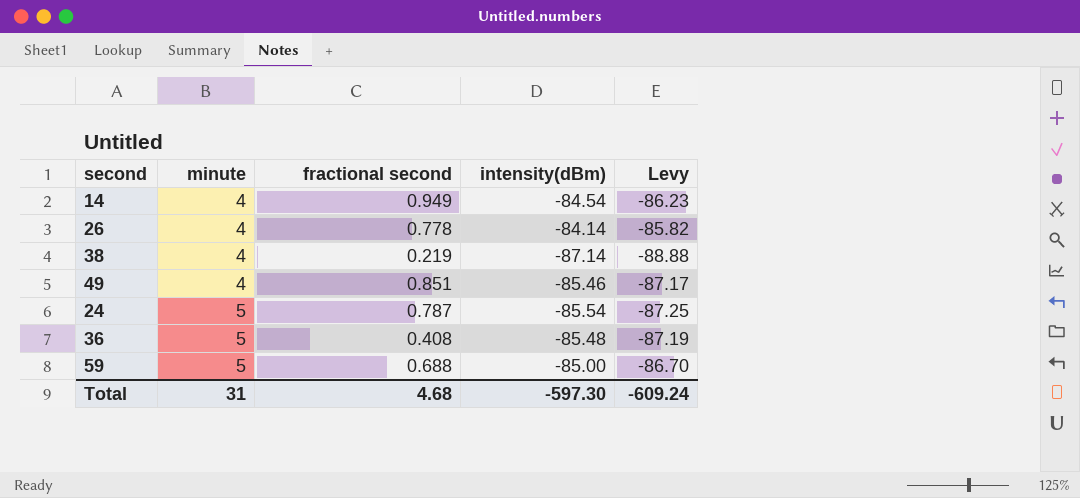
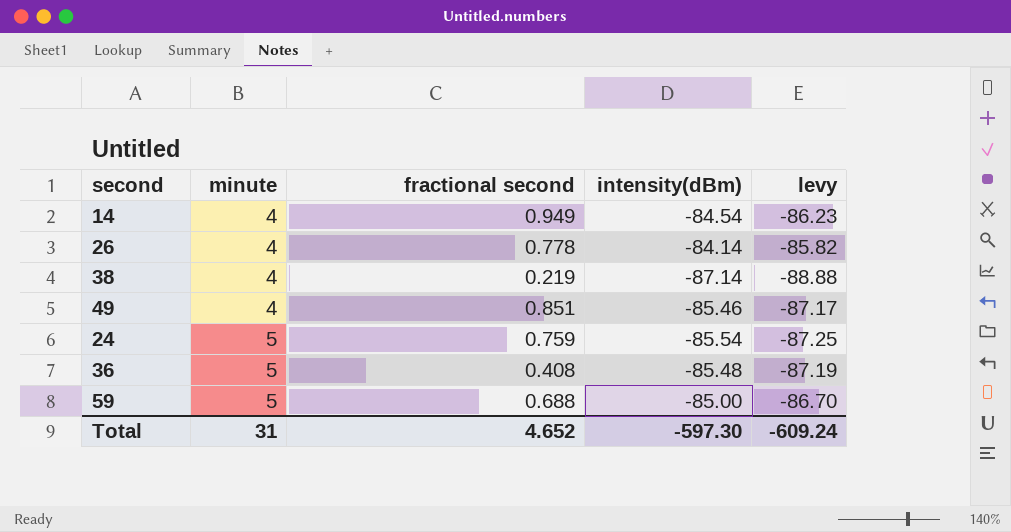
column name: Levy -> levy
24 | fractional second: 0.787 -> 0.759
Total | fractional second: 4.68 -> 4.652

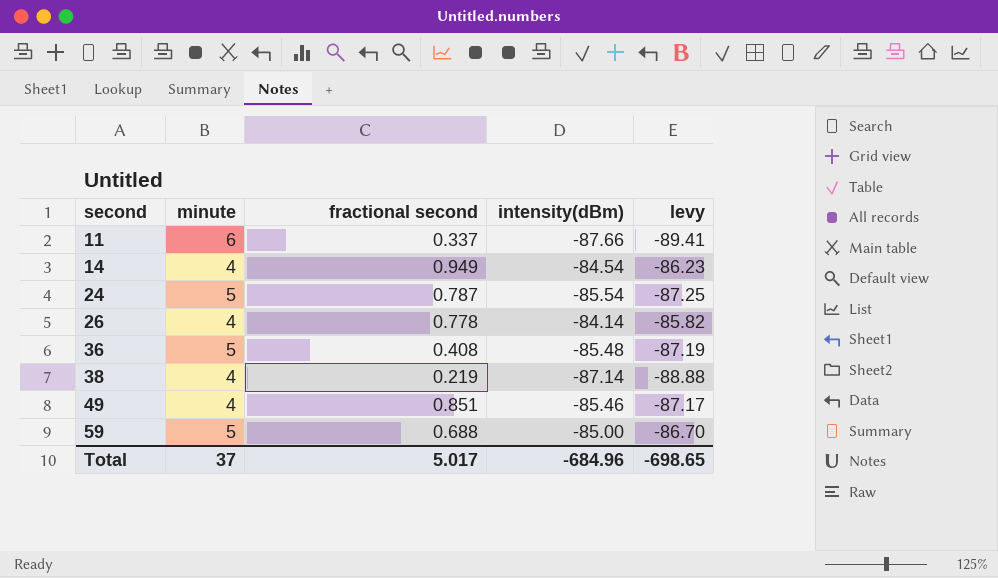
row order: minute ascending -> second ascending
row 11: none -> 6 | 0.337 | -87.66 | -89.41
24 | fractional second: 0.759 -> 0.787
Total | minute: 31 -> 37
Total | fractional second: 4.652 -> 5.017
Total | intensity(dBm): -597.30 -> -684.96
Total | levy: -609.24 -> -698.65

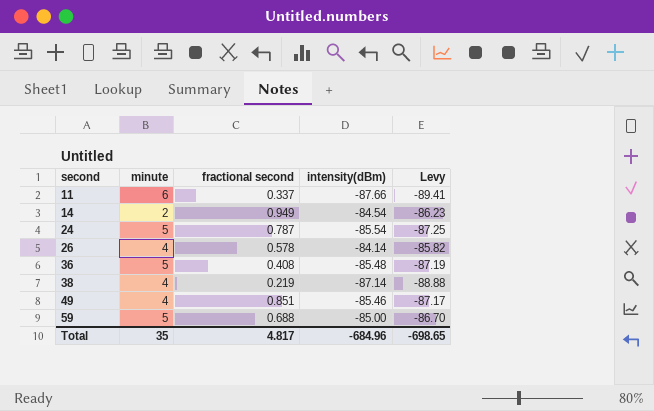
column name: levy -> Levy
14 | minute: 4 -> 2
26 | fractional second: 0.778 -> 0.578
Total | minute: 37 -> 35
Total | fractional second: 5.017 -> 4.817

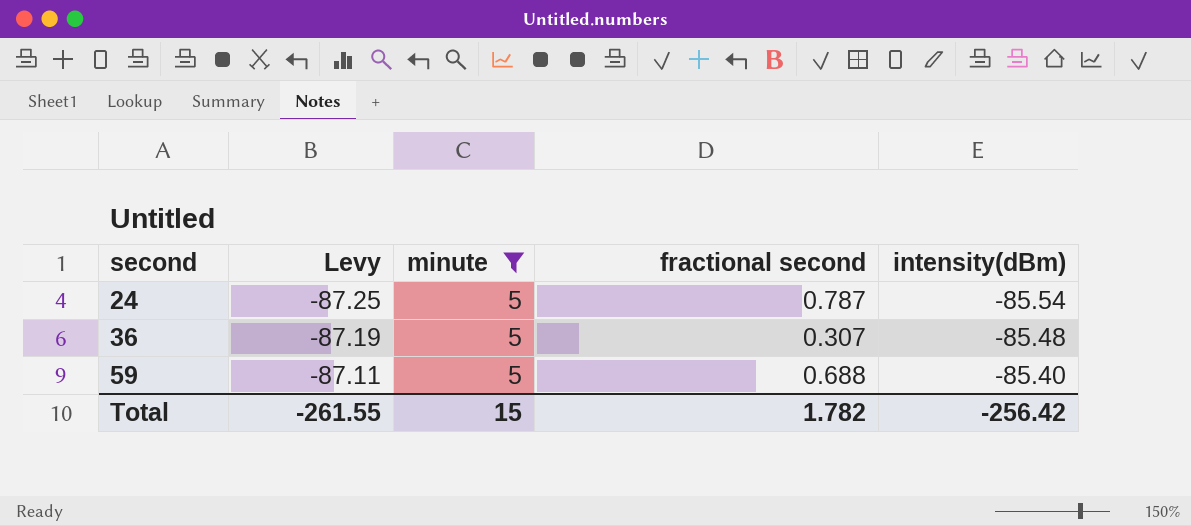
filter: none -> minute = 5
column Levy | position: 5 -> 2
36 | fractional second: 0.408 -> 0.307
59 | Levy: -86.70 -> -87.11
59 | intensity(dBm): -85.00 -> -85.40
Total | Levy: -698.65 -> -261.55
Total | minute: 35 -> 15
Total | fractional second: 4.817 -> 1.782
Total | intensity(dBm): -684.96 -> -256.42

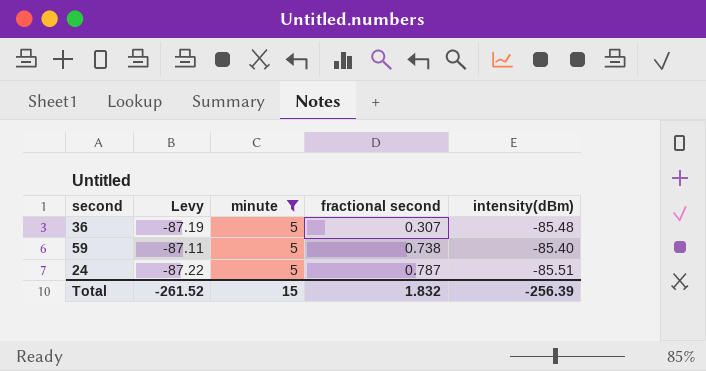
row order: second ascending -> fractional second ascending
59 | fractional second: 0.688 -> 0.738
24 | Levy: -87.25 -> -87.22
24 | intensity(dBm): -85.54 -> -85.51
Total | Levy: -261.55 -> -261.52
Total | fractional second: 1.782 -> 1.832
Total | intensity(dBm): -256.42 -> -256.39

